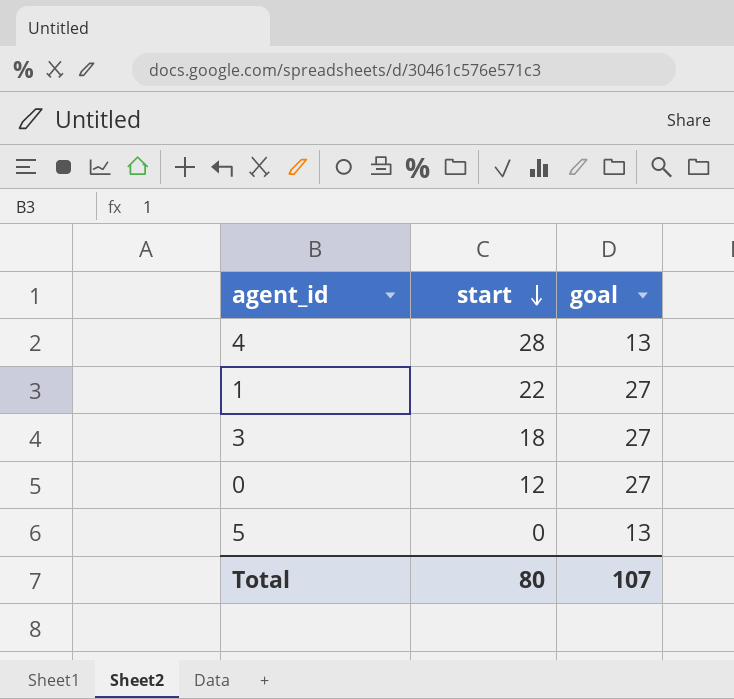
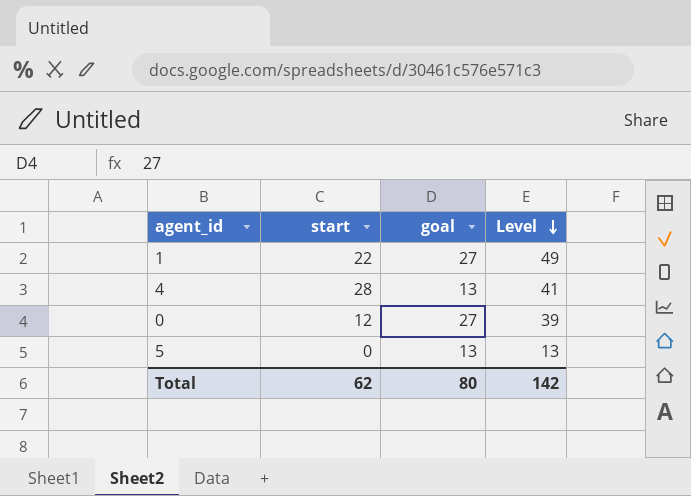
row order: start descending -> Level descending
column Level | formula: none -> [start] + [goal]
row 3: 18 | 27 -> none
Total | start: 80 -> 62
Total | goal: 107 -> 80

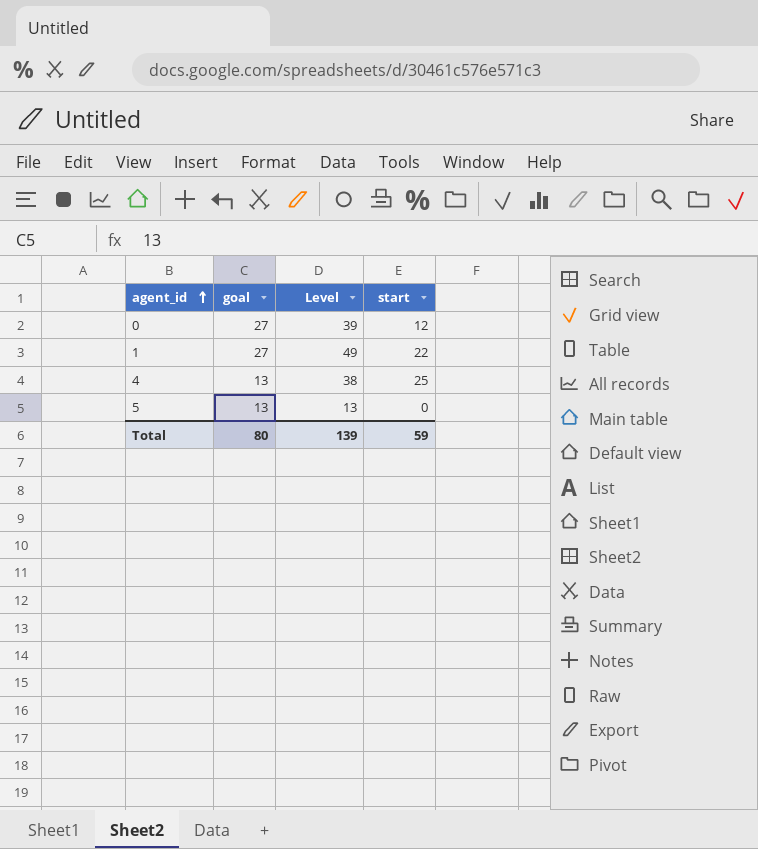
row order: Level descending -> agent_id ascending
column start | position: 2 -> 4
4 | Level: 41 -> 38
4 | start: 28 -> 25
Total | Level: 142 -> 139
Total | start: 62 -> 59

